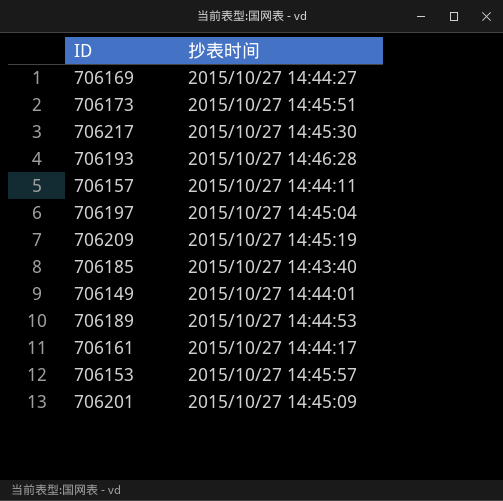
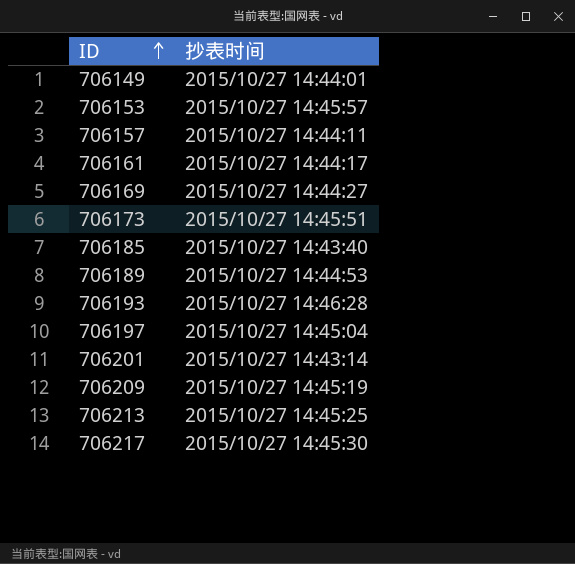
row order: none -> ID ascending
706201 | 抄表时间: 2015/10/27 14:45:09 -> 2015/10/27 14:43:14
row 706213: none -> 2015/10/27 14:45:25

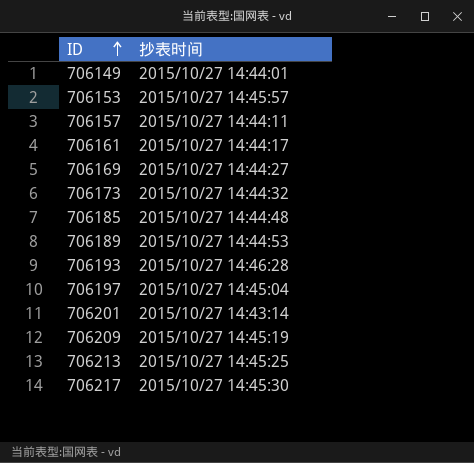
706173 | 抄表时间: 2015/10/27 14:45:51 -> 2015/10/27 14:44:32
706185 | 抄表时间: 2015/10/27 14:43:40 -> 2015/10/27 14:44:48

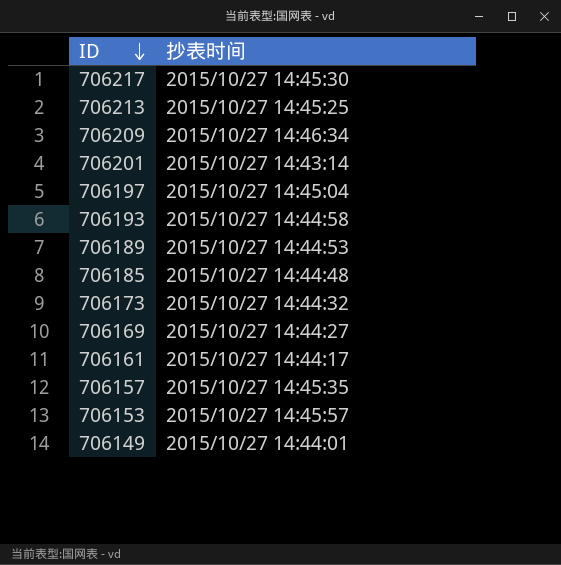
row order: ID ascending -> ID descending
706209 | 抄表时间: 2015/10/27 14:45:19 -> 2015/10/27 14:46:34
706193 | 抄表时间: 2015/10/27 14:46:28 -> 2015/10/27 14:44:58
706157 | 抄表时间: 2015/10/27 14:44:11 -> 2015/10/27 14:45:35

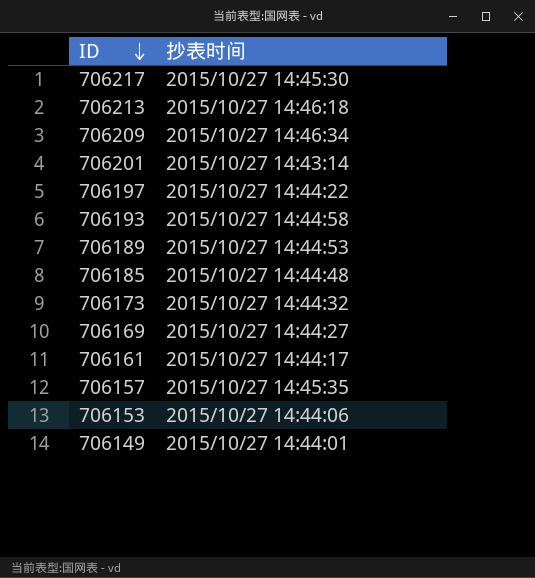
706213 | 抄表时间: 2015/10/27 14:45:25 -> 2015/10/27 14:46:18
706197 | 抄表时间: 2015/10/27 14:45:04 -> 2015/10/27 14:44:22
706153 | 抄表时间: 2015/10/27 14:45:57 -> 2015/10/27 14:44:06

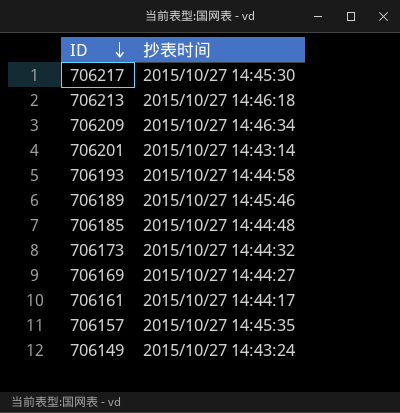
row 706197: 2015/10/27 14:44:22 -> none
row 706153: 2015/10/27 14:44:06 -> none
706189 | 抄表时间: 2015/10/27 14:44:53 -> 2015/10/27 14:45:46
706149 | 抄表时间: 2015/10/27 14:44:01 -> 2015/10/27 14:43:24

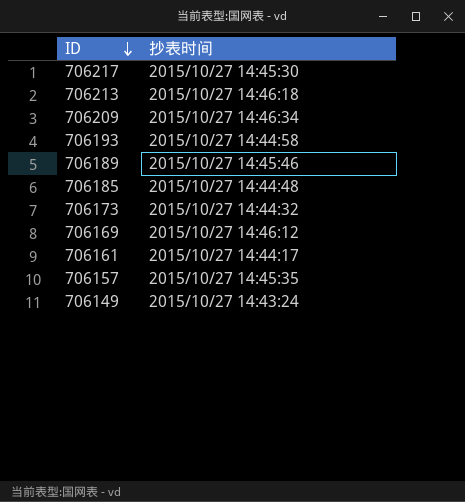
row 706201: 2015/10/27 14:43:14 -> none
706169 | 抄表时间: 2015/10/27 14:44:27 -> 2015/10/27 14:46:12

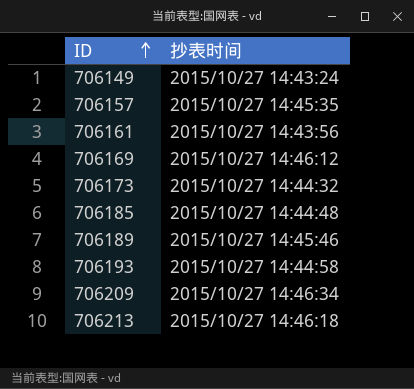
row order: ID descending -> ID ascending
row 706217: 2015/10/27 14:45:30 -> none
706161 | 抄表时间: 2015/10/27 14:44:17 -> 2015/10/27 14:43:56

